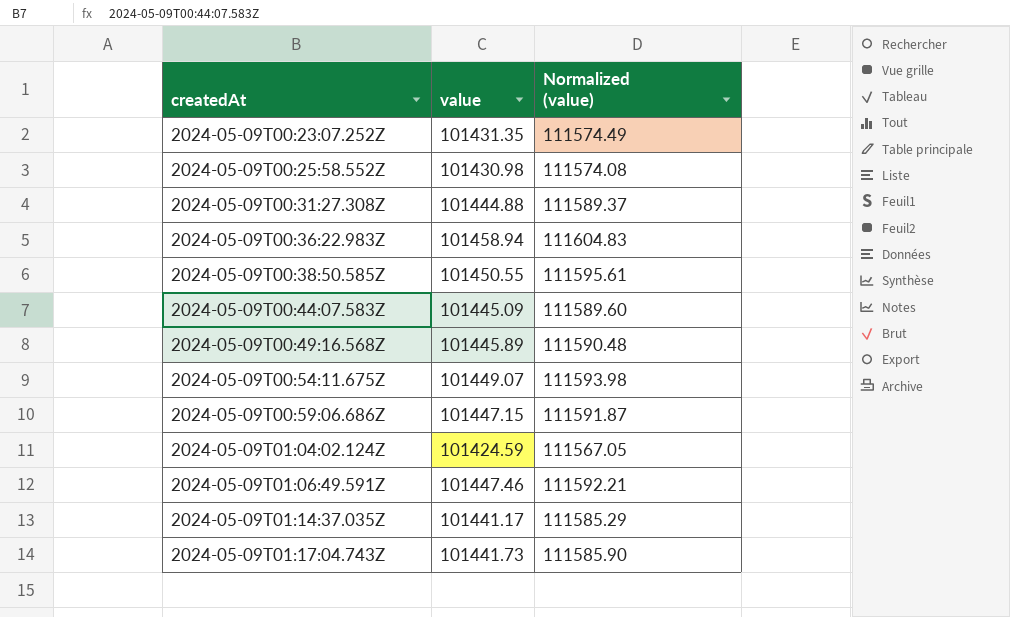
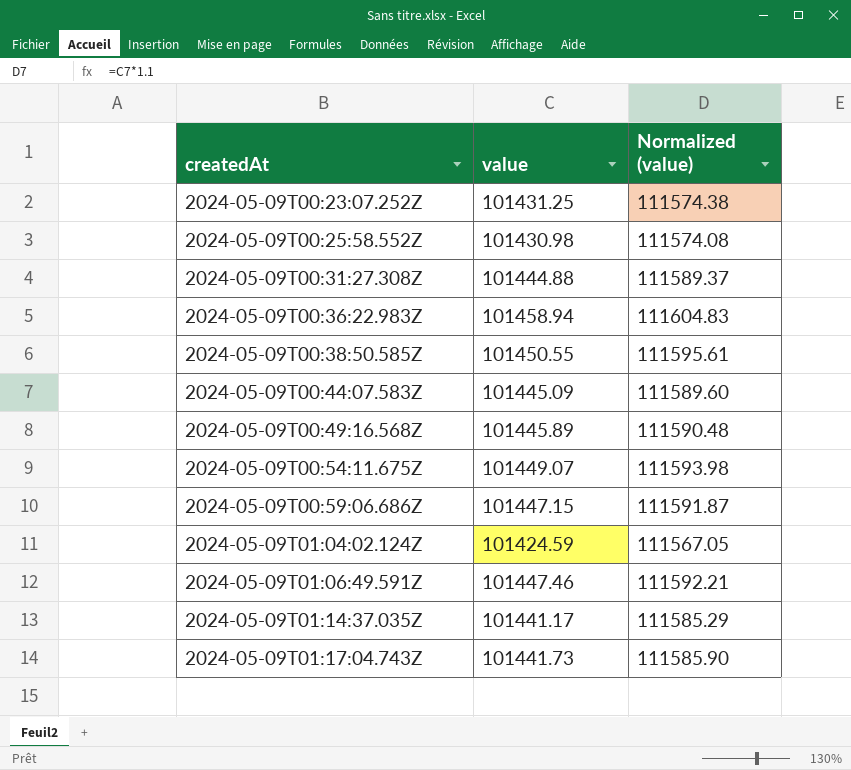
2024-05-09T00:23:07.252Z | value: 101431.35 -> 101431.25
2024-05-09T00:23:07.252Z | Normalized (value): 111574.49 -> 111574.38

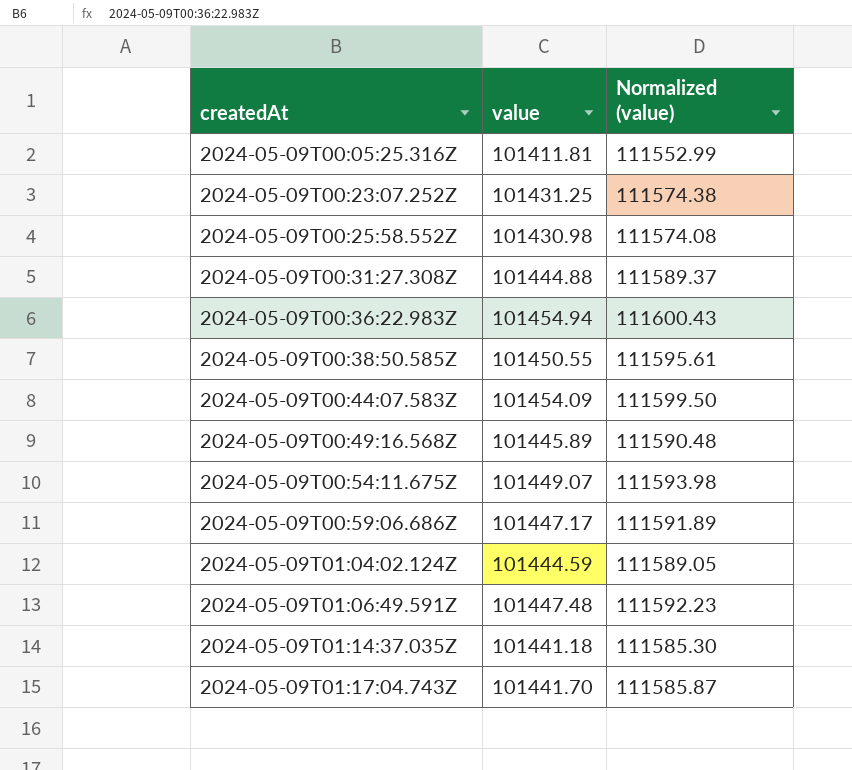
row 2024-05-09T00:05:25.316Z: none -> 101411.81 | 111552.99
2024-05-09T00:36:22.983Z | value: 101458.94 -> 101454.94
2024-05-09T00:36:22.983Z | Normalized (value): 111604.83 -> 111600.43
2024-05-09T00:44:07.583Z | value: 101445.09 -> 101454.09
2024-05-09T00:44:07.583Z | Normalized (value): 111589.60 -> 111599.50
2024-05-09T00:59:06.686Z | value: 101447.15 -> 101447.17
2024-05-09T00:59:06.686Z | Normalized (value): 111591.87 -> 111591.89
2024-05-09T01:04:02.124Z | value: 101424.59 -> 101444.59
2024-05-09T01:04:02.124Z | Normalized (value): 111567.05 -> 111589.05
2024-05-09T01:06:49.591Z | value: 101447.46 -> 101447.48
2024-05-09T01:06:49.591Z | Normalized (value): 111592.21 -> 111592.23
2024-05-09T01:14:37.035Z | value: 101441.17 -> 101441.18
2024-05-09T01:14:37.035Z | Normalized (value): 111585.29 -> 111585.30
2024-05-09T01:17:04.743Z | value: 101441.73 -> 101441.70
2024-05-09T01:17:04.743Z | Normalized (value): 111585.90 -> 111585.87

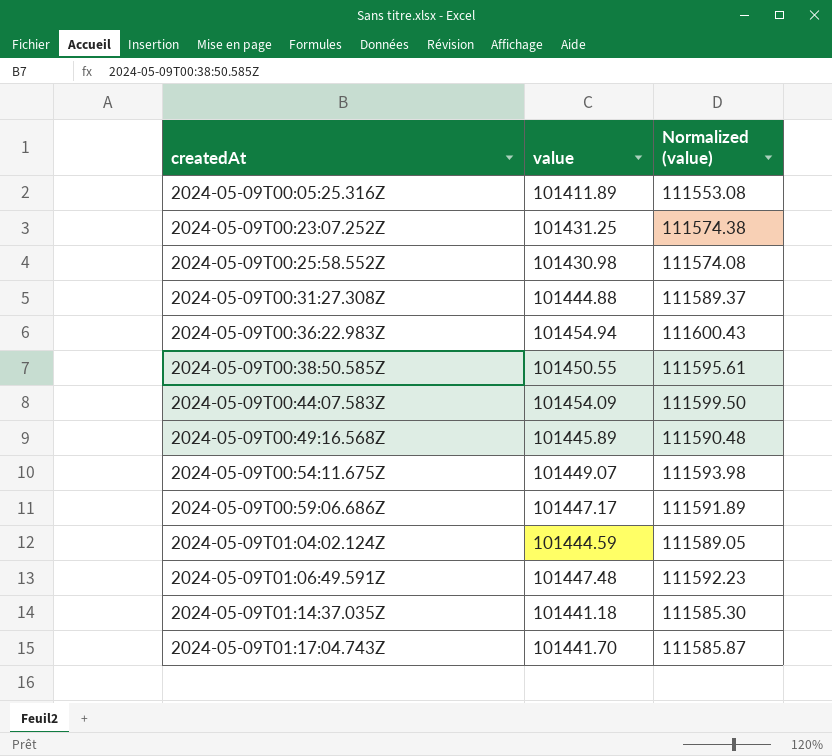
2024-05-09T00:05:25.316Z | value: 101411.81 -> 101411.89
2024-05-09T00:05:25.316Z | Normalized (value): 111552.99 -> 111553.08

